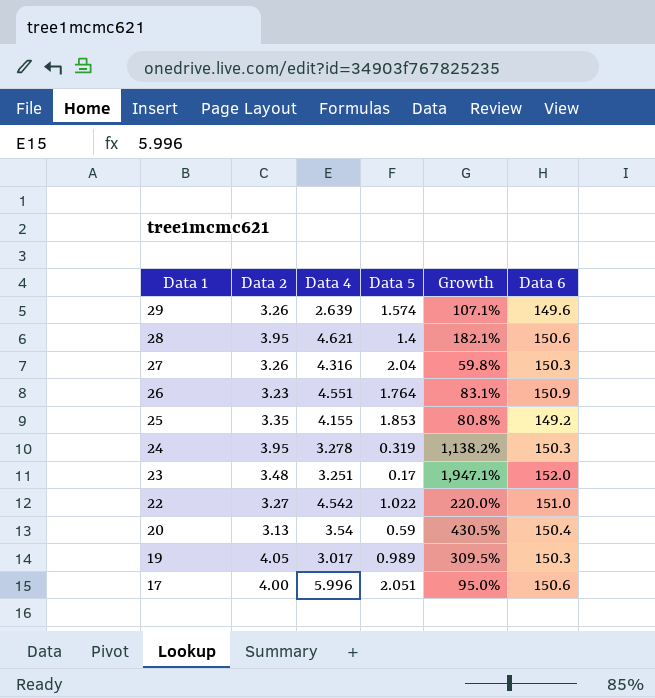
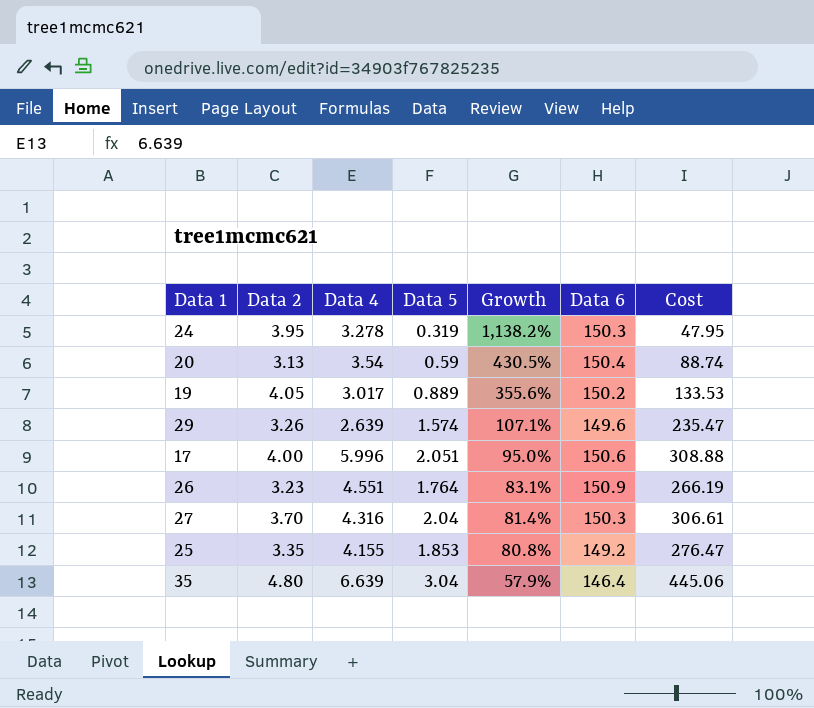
row order: Data 1 descending -> Growth descending
column Cost | formula: none -> [Data 5] * [Data 6]
row 28: 3.95 | 4.621 | 1.4 | 182.1% | 150.6 -> none
row 23: 3.48 | 3.251 | 0.17 | 1,947.1% | 152.0 -> none
row 22: 3.27 | 4.542 | 1.022 | 220.0% | 151.0 -> none
19 | Data 5: 0.989 -> 0.889
19 | Growth: 309.5% -> 355.6%
19 | Data 6: 150.3 -> 150.2
27 | Data 2: 3.26 -> 3.70
27 | Growth: 59.8% -> 81.4%
row 35: none -> 4.80 | 6.639 | 3.04 | 57.9% | 146.4 | 445.06

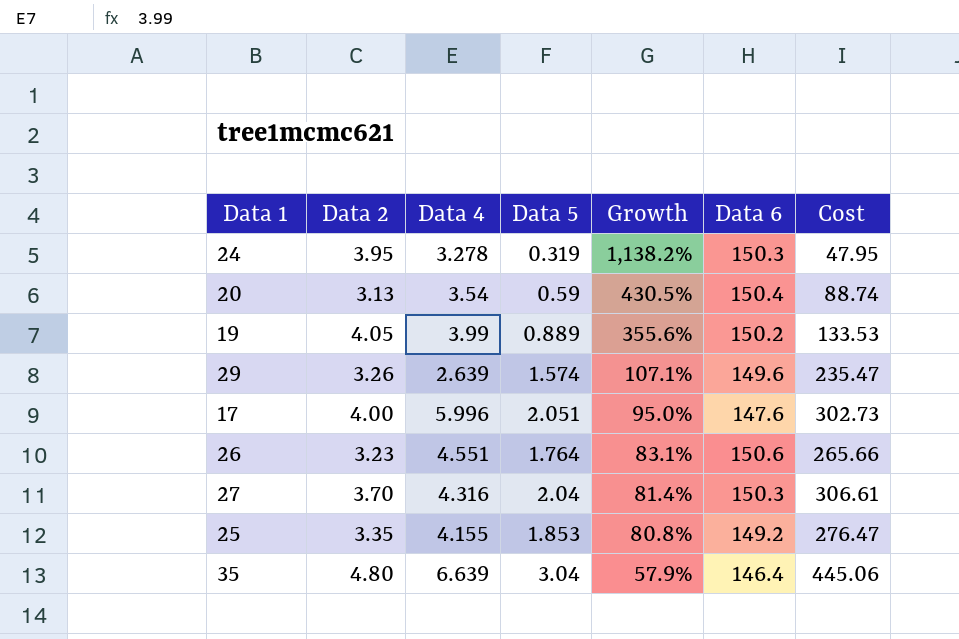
19 | Data 4: 3.017 -> 3.99
17 | Data 6: 150.6 -> 147.6
17 | Cost: 308.88 -> 302.73
26 | Data 6: 150.9 -> 150.6
26 | Cost: 266.19 -> 265.66

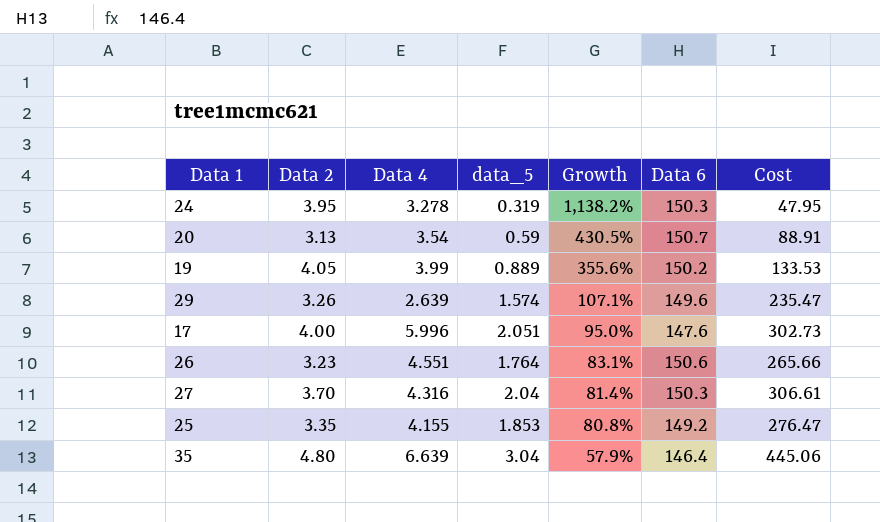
column name: Data 5 -> data_5
20 | Data 6: 150.4 -> 150.7
20 | Cost: 88.74 -> 88.91

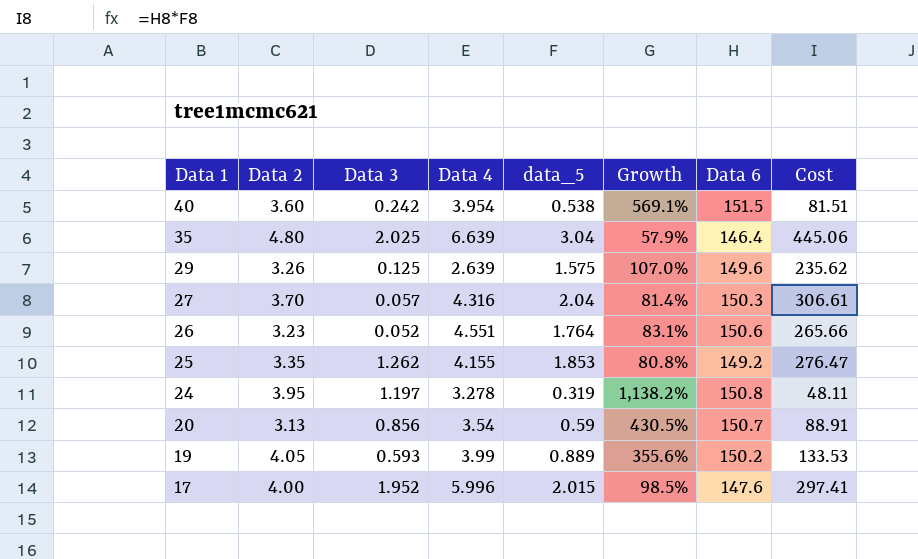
row order: Growth descending -> Data 1 descending
column Data 3 | position: none -> 3
row 40: none -> 3.60 | 0.242 | 3.954 | 0.538 | 569.1% | 151.5 | 81.51
29 | data_5: 1.574 -> 1.575
29 | Growth: 107.1% -> 107.0%
29 | Cost: 235.47 -> 235.62
24 | Data 6: 150.3 -> 150.8
24 | Cost: 47.95 -> 48.11
17 | data_5: 2.051 -> 2.015
17 | Growth: 95.0% -> 98.5%
17 | Cost: 302.73 -> 297.41

